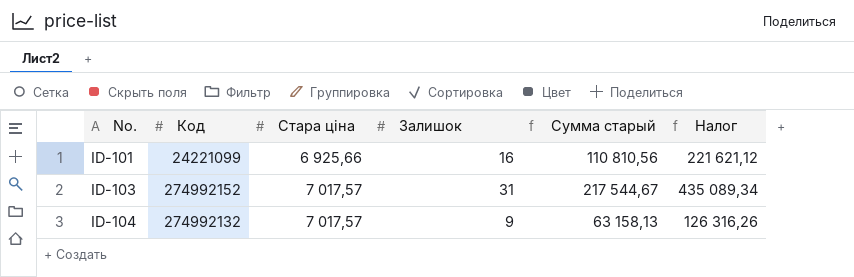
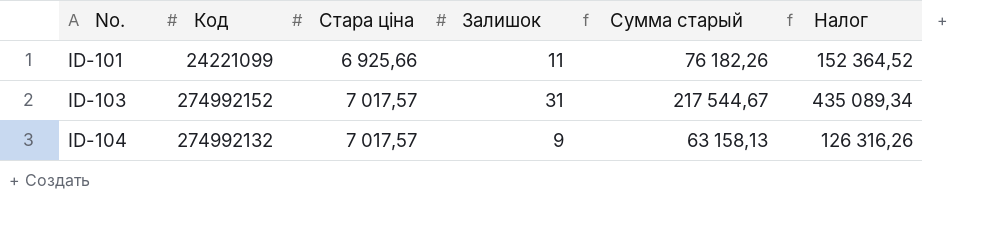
ID-101 | Залишок: 16 -> 11
ID-101 | Сумма старый: 110 810,56 -> 76 182,26
ID-101 | Налог: 221 621,12 -> 152 364,52

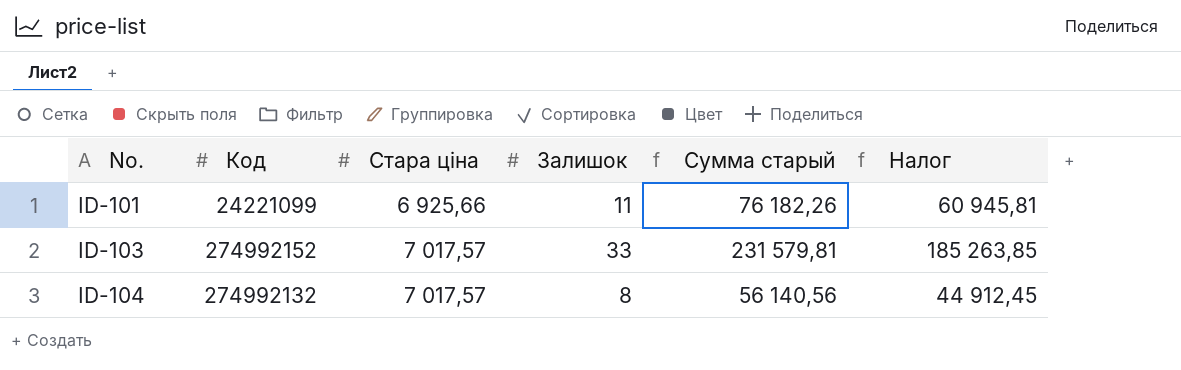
column Налог | formula: [Сумма старый] * 2 -> [Сумма старый] * 0,8
ID-103 | Залишок: 31 -> 33
ID-103 | Сумма старый: 217 544,67 -> 231 579,81
ID-104 | Залишок: 9 -> 8
ID-104 | Сумма старый: 63 158,13 -> 56 140,56

